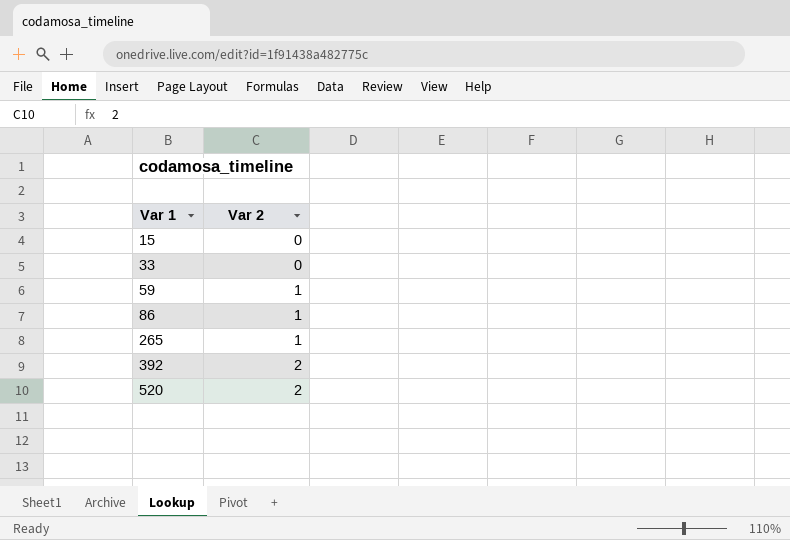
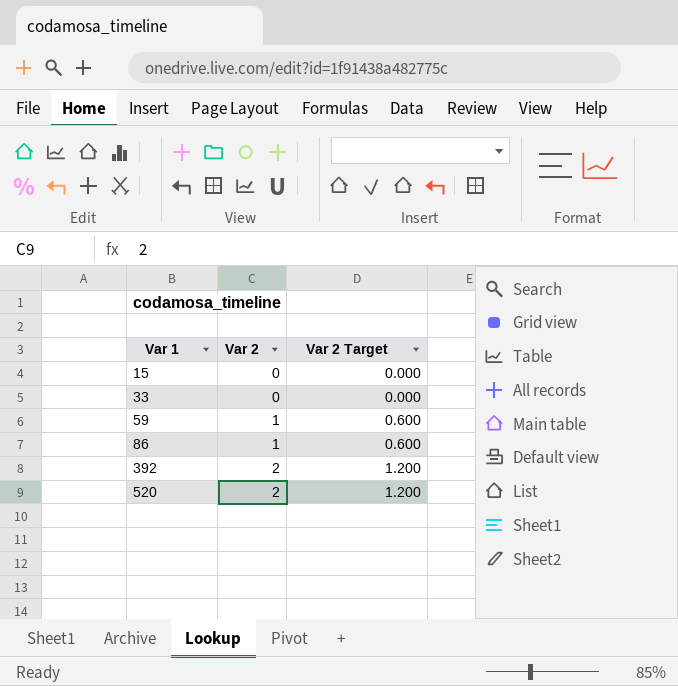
column Var 2 Target | formula: none -> [Var 2] * 0.6
row 265: 1 -> none

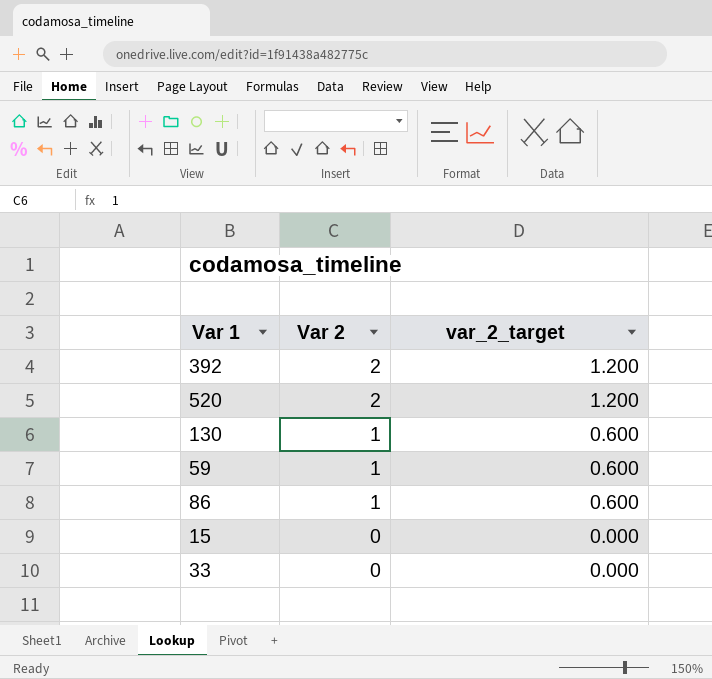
row order: Var 1 ascending -> Var 2 descending
column name: Var 2 Target -> var_2_target
row 130: none -> 1 | 0.600

